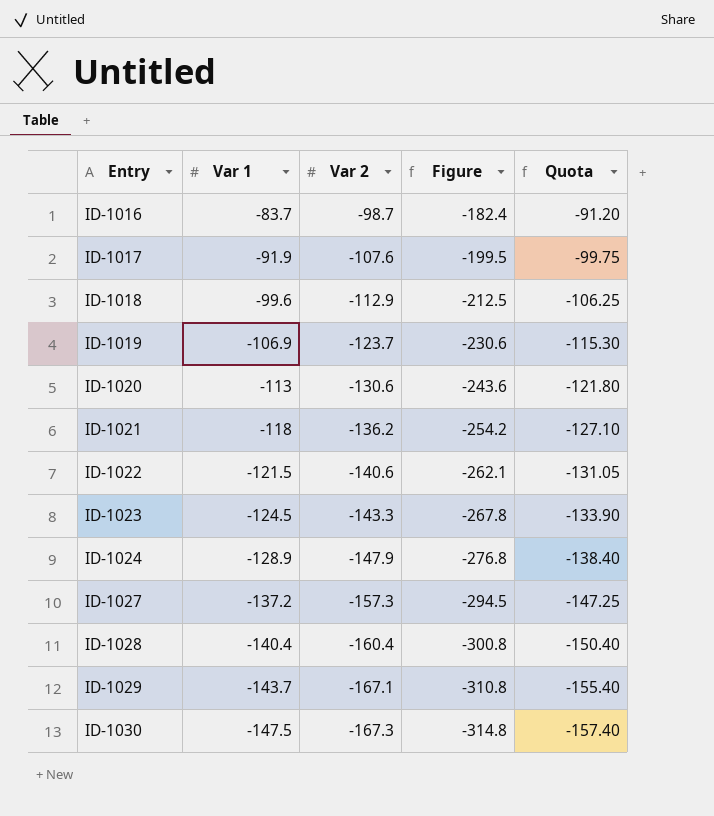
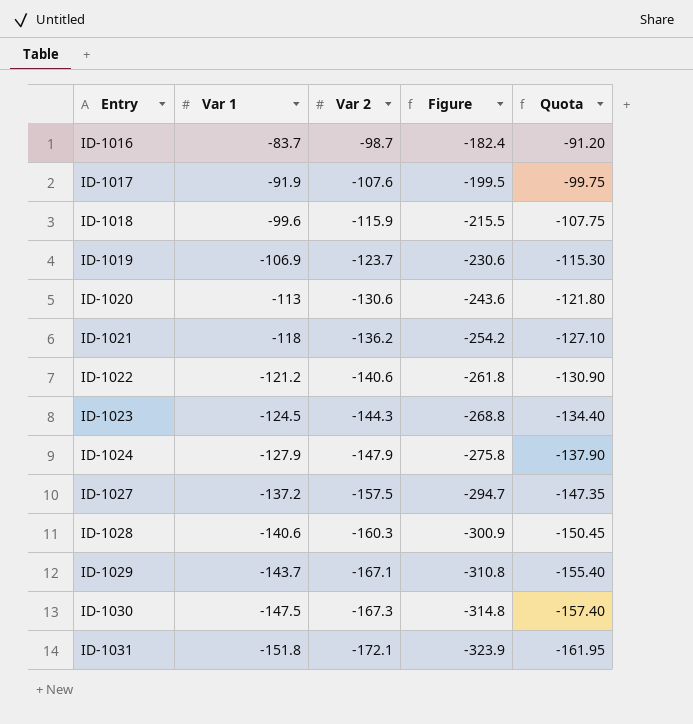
ID-1018 | Var 2: -112.9 -> -115.9
ID-1018 | Figure: -212.5 -> -215.5
ID-1018 | Quota: -106.25 -> -107.75
ID-1022 | Var 1: -121.5 -> -121.2
ID-1022 | Figure: -262.1 -> -261.8
ID-1022 | Quota: -131.05 -> -130.90
ID-1023 | Var 2: -143.3 -> -144.3
ID-1023 | Figure: -267.8 -> -268.8
ID-1023 | Quota: -133.90 -> -134.40
ID-1024 | Var 1: -128.9 -> -127.9
ID-1024 | Figure: -276.8 -> -275.8
ID-1024 | Quota: -138.40 -> -137.90
ID-1027 | Var 2: -157.3 -> -157.5
ID-1027 | Figure: -294.5 -> -294.7
ID-1027 | Quota: -147.25 -> -147.35
ID-1028 | Var 1: -140.4 -> -140.6
ID-1028 | Var 2: -160.4 -> -160.3
ID-1028 | Figure: -300.8 -> -300.9
ID-1028 | Quota: -150.40 -> -150.45
row ID-1031: none -> -151.8 | -172.1 | -323.9 | -161.95

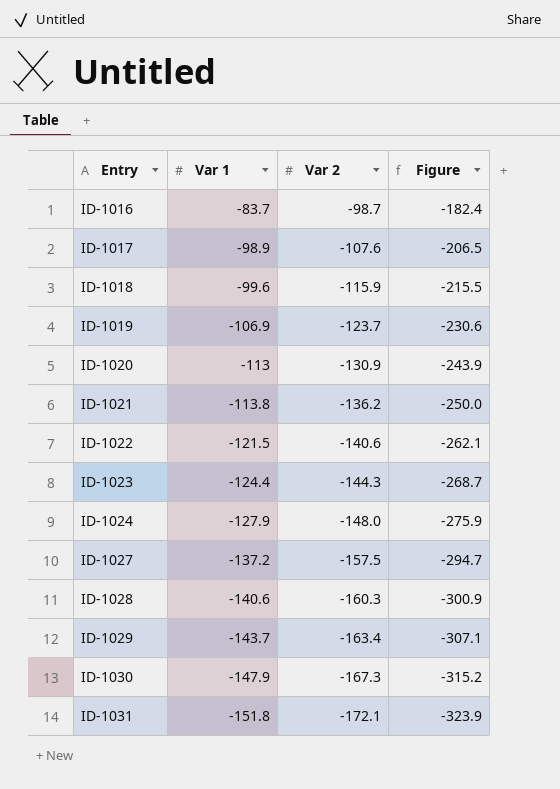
column Quota | formula: [Figure] * 0.5 -> none
ID-1017 | Var 1: -91.9 -> -98.9
ID-1017 | Figure: -199.5 -> -206.5
ID-1020 | Var 2: -130.6 -> -130.9
ID-1020 | Figure: -243.6 -> -243.9
ID-1021 | Var 1: -118 -> -113.8
ID-1021 | Figure: -254.2 -> -250.0
ID-1022 | Var 1: -121.2 -> -121.5
ID-1022 | Figure: -261.8 -> -262.1
ID-1023 | Var 1: -124.5 -> -124.4
ID-1023 | Figure: -268.8 -> -268.7
ID-1024 | Var 2: -147.9 -> -148.0
ID-1024 | Figure: -275.8 -> -275.9
ID-1029 | Var 2: -167.1 -> -163.4
ID-1029 | Figure: -310.8 -> -307.1
ID-1030 | Var 1: -147.5 -> -147.9
ID-1030 | Figure: -314.8 -> -315.2

